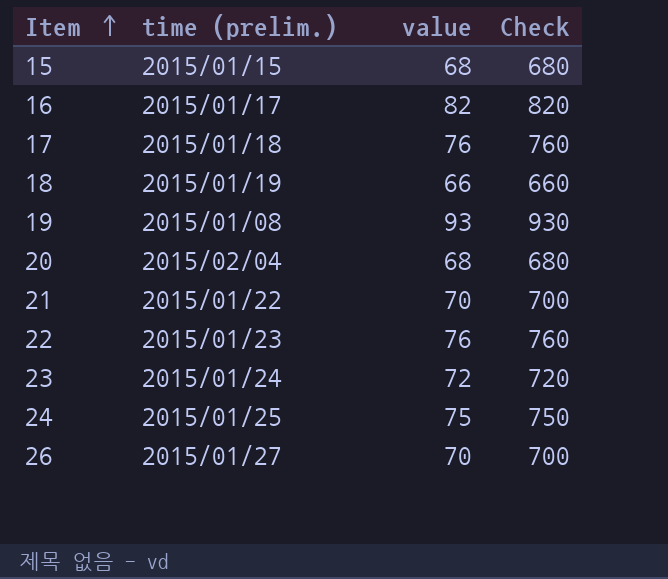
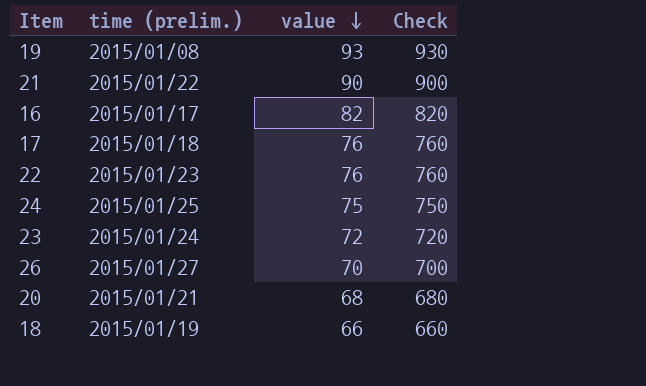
row order: Item ascending -> value descending
row 15: 2015/01/15 | 68 | 680 -> none
21 | value: 70 -> 90
21 | Check: 700 -> 900
20 | time (prelim.): 2015/02/04 -> 2015/01/21

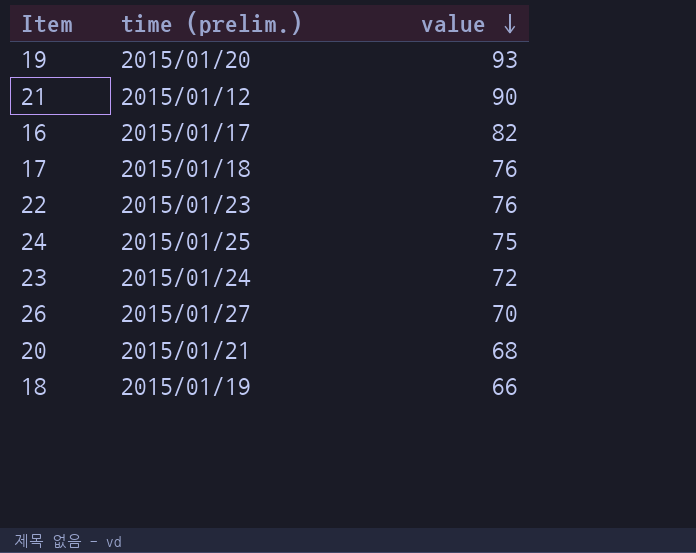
column Check | formula: [value] * 10 -> none
19 | time (prelim.): 2015/01/08 -> 2015/01/20
21 | time (prelim.): 2015/01/22 -> 2015/01/12

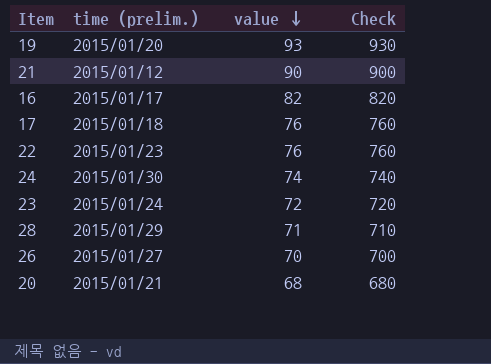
column Check | formula: none -> [value] * 10
row 18: 2015/01/19 | 66 -> none
24 | time (prelim.): 2015/01/25 -> 2015/01/30
24 | value: 75 -> 74
row 28: none -> 2015/01/29 | 71 | 710

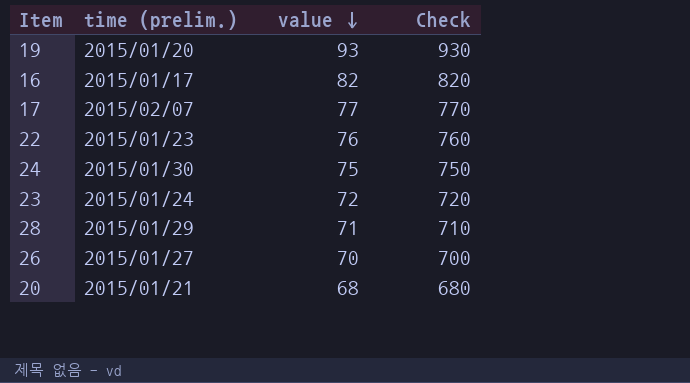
row 21: 2015/01/12 | 90 | 900 -> none
17 | time (prelim.): 2015/01/18 -> 2015/02/07
17 | value: 76 -> 77
17 | Check: 760 -> 770
24 | value: 74 -> 75
24 | Check: 740 -> 750

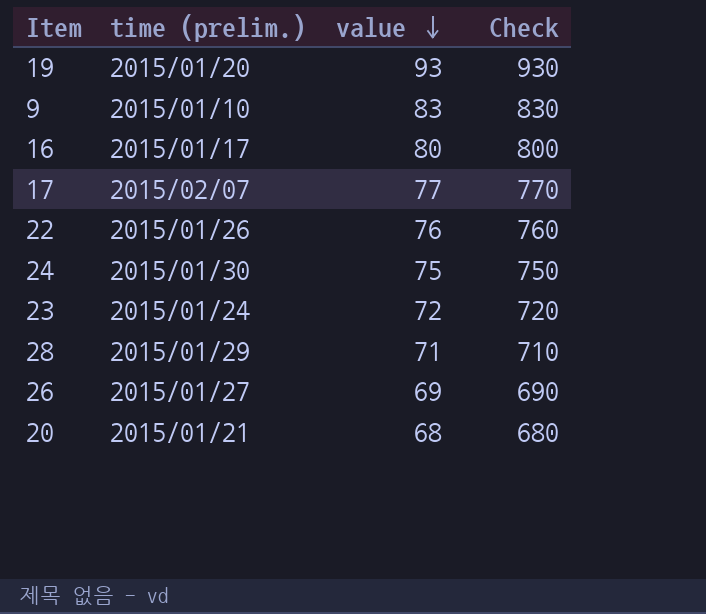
row 9: none -> 2015/01/10 | 83 | 830
16 | value: 82 -> 80
16 | Check: 820 -> 800
22 | time (prelim.): 2015/01/23 -> 2015/01/26
26 | value: 70 -> 69
26 | Check: 700 -> 690

